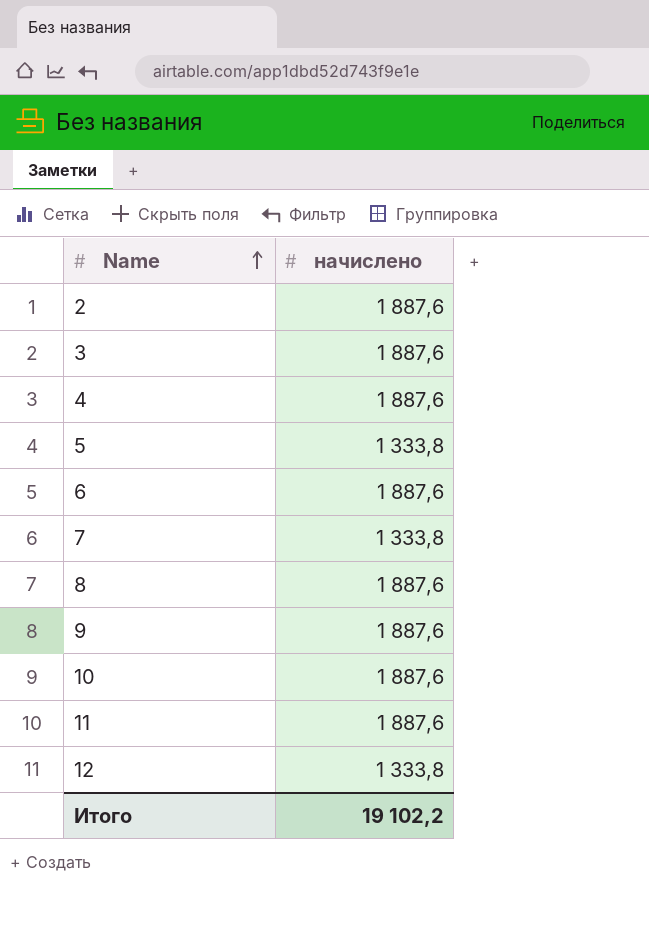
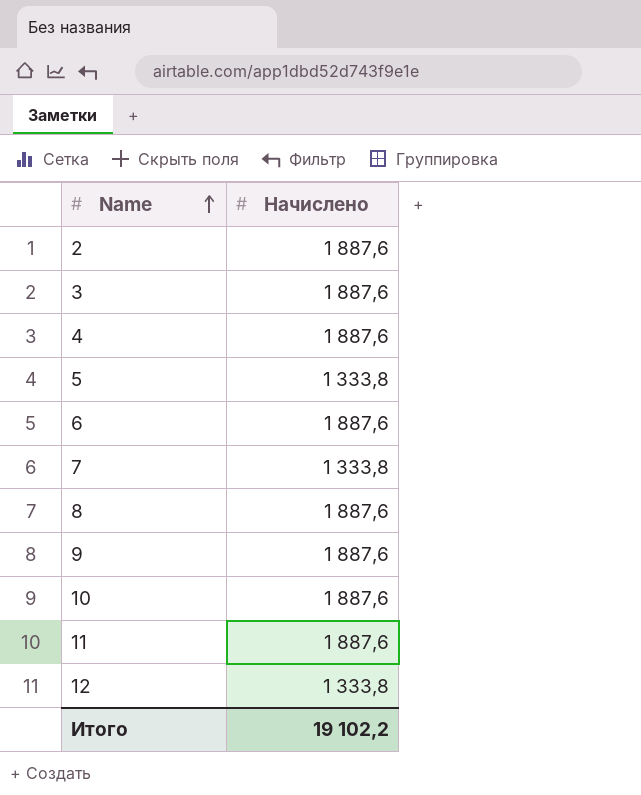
column name: начислено -> Начислено

